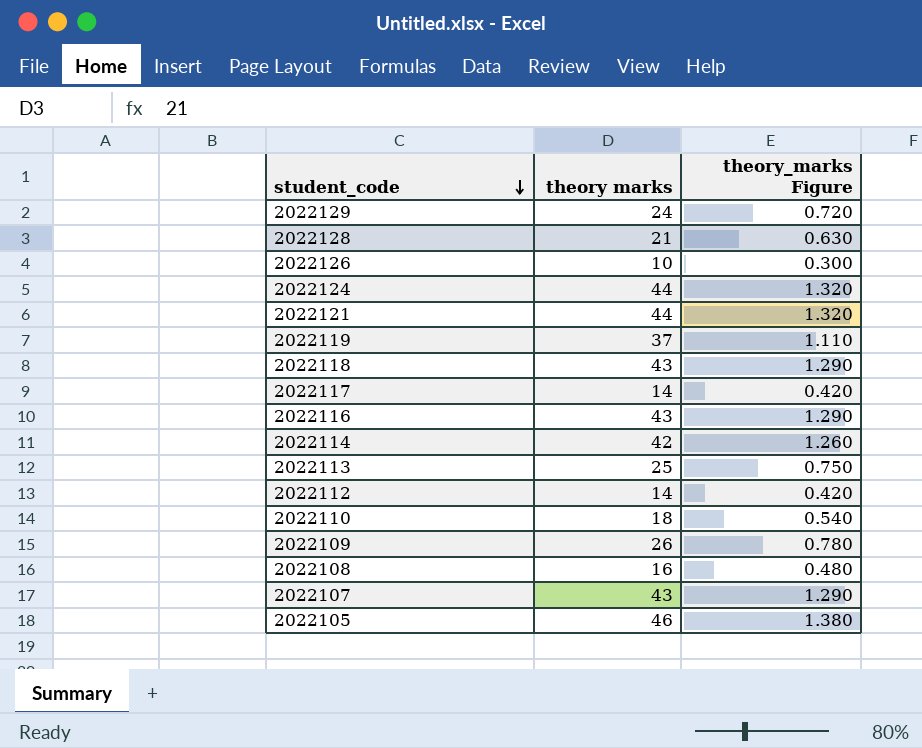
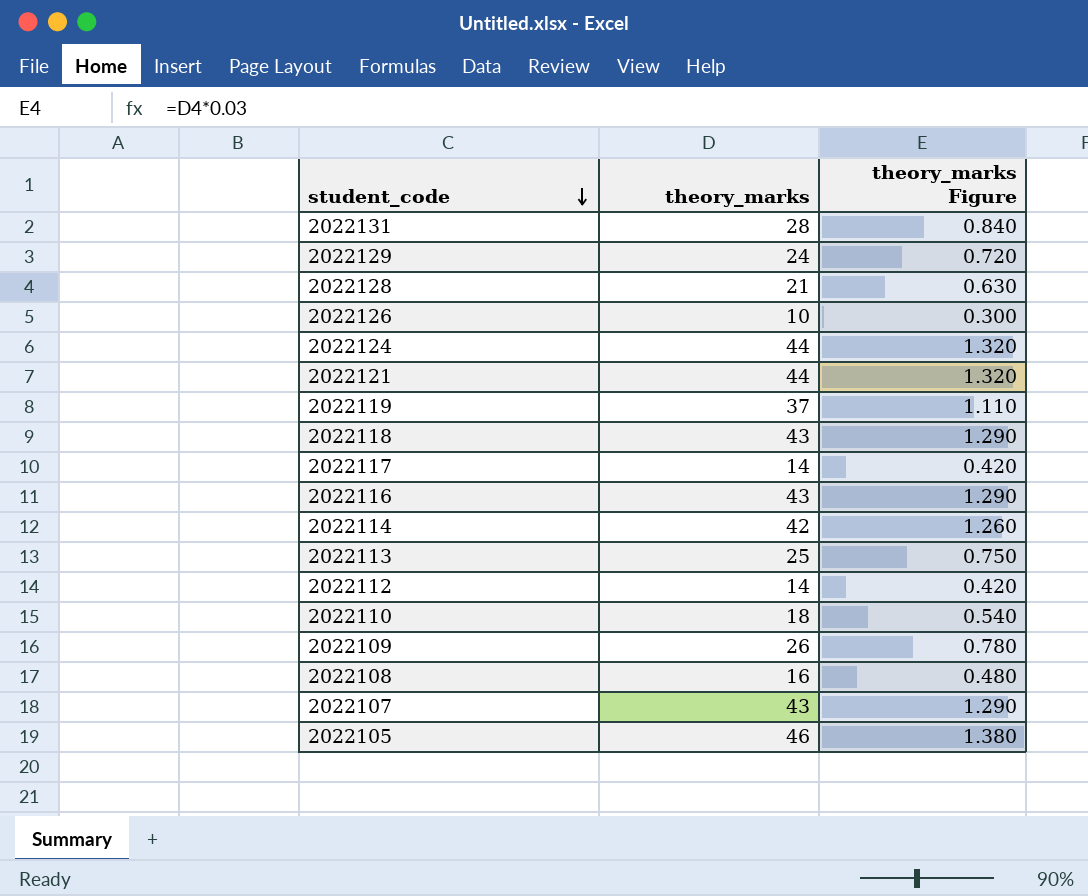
column name: theory marks -> theory_marks
row 2022131: none -> 28 | 0.840

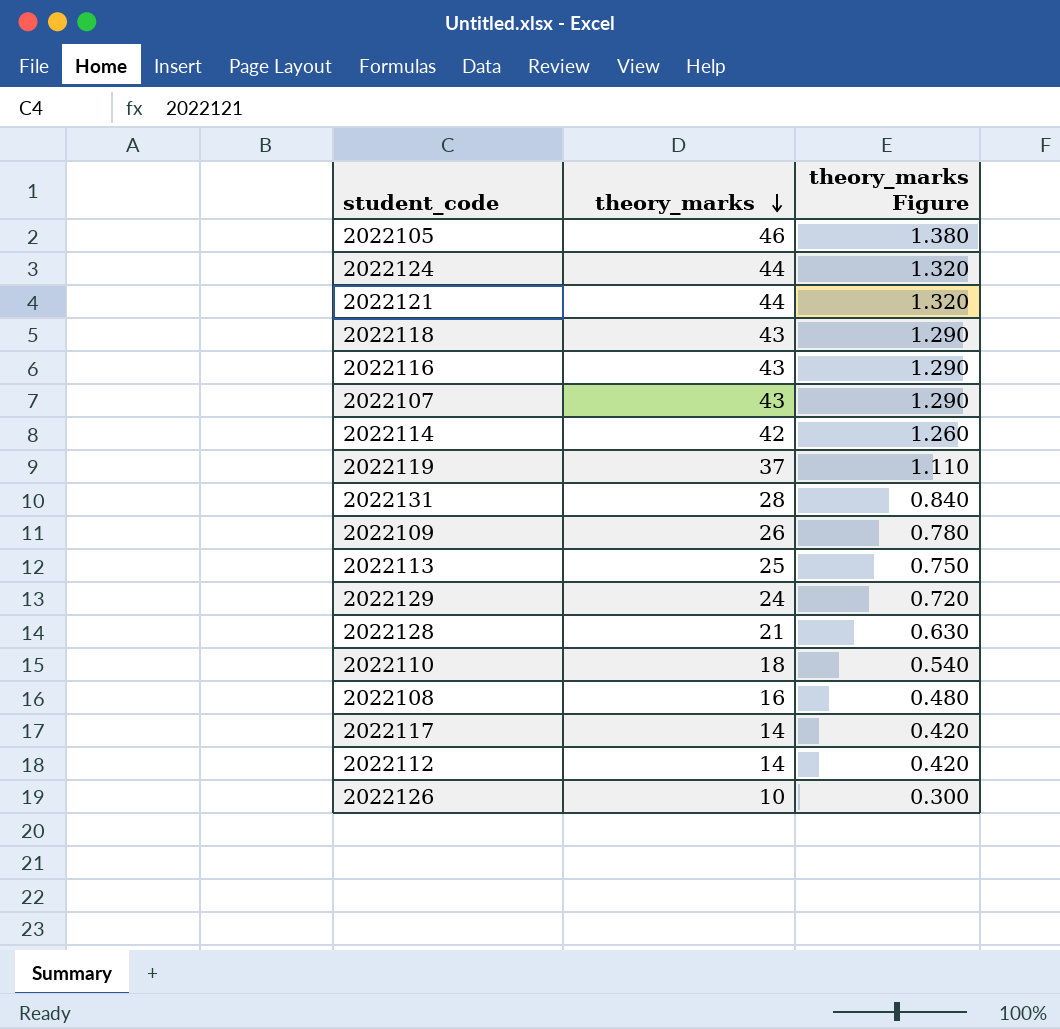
row order: student_code descending -> theory_marks descending

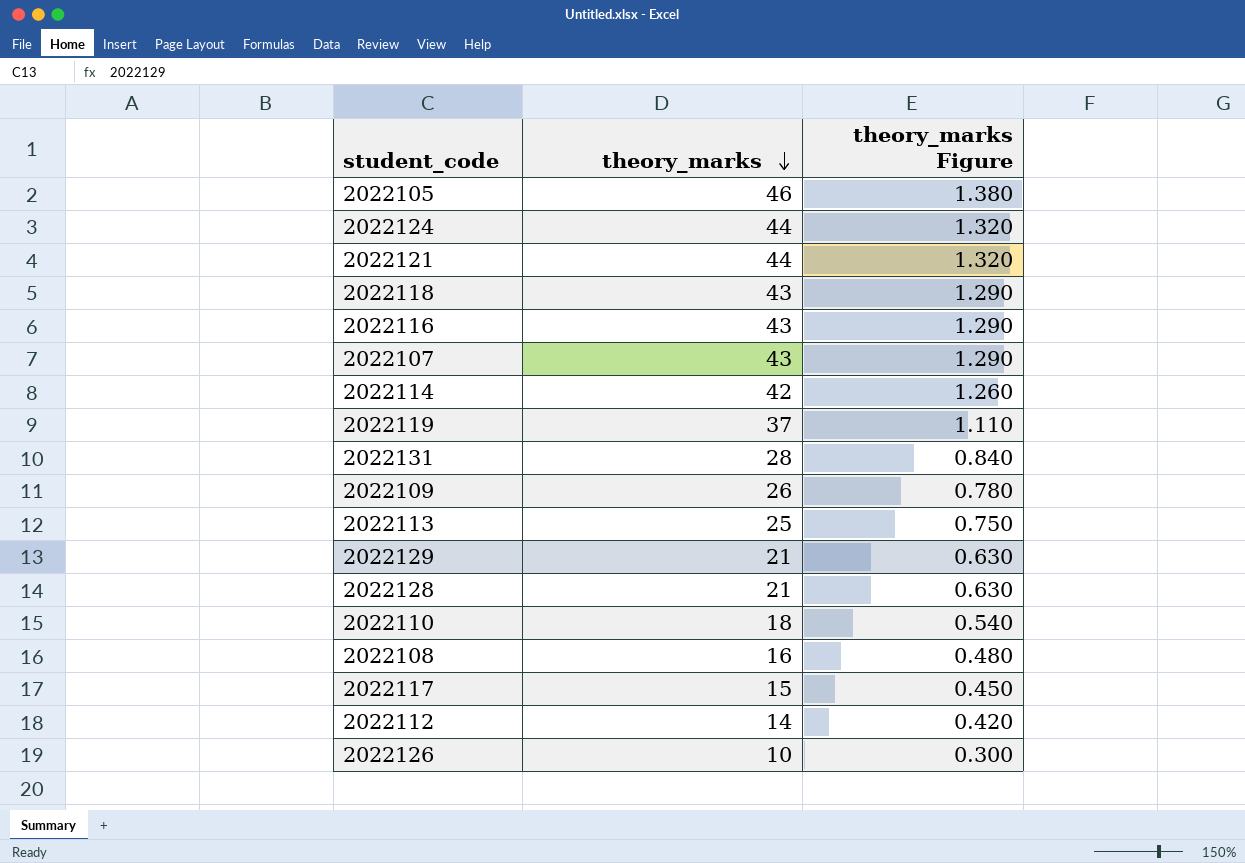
2022129 | theory_marks: 24 -> 21
2022129 | theory_marks Figure: 0.720 -> 0.630
2022117 | theory_marks: 14 -> 15
2022117 | theory_marks Figure: 0.420 -> 0.450

